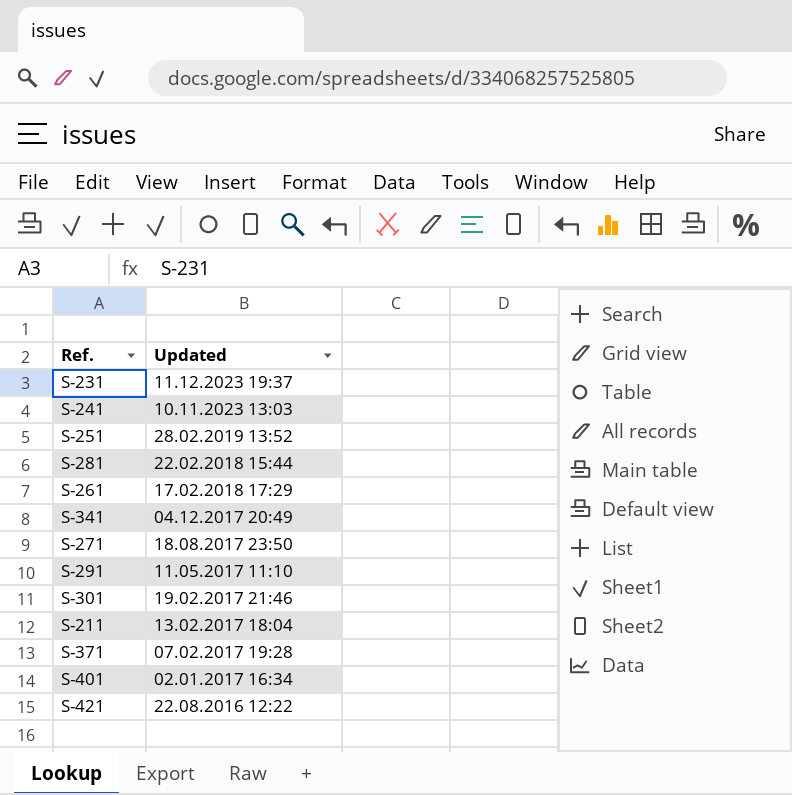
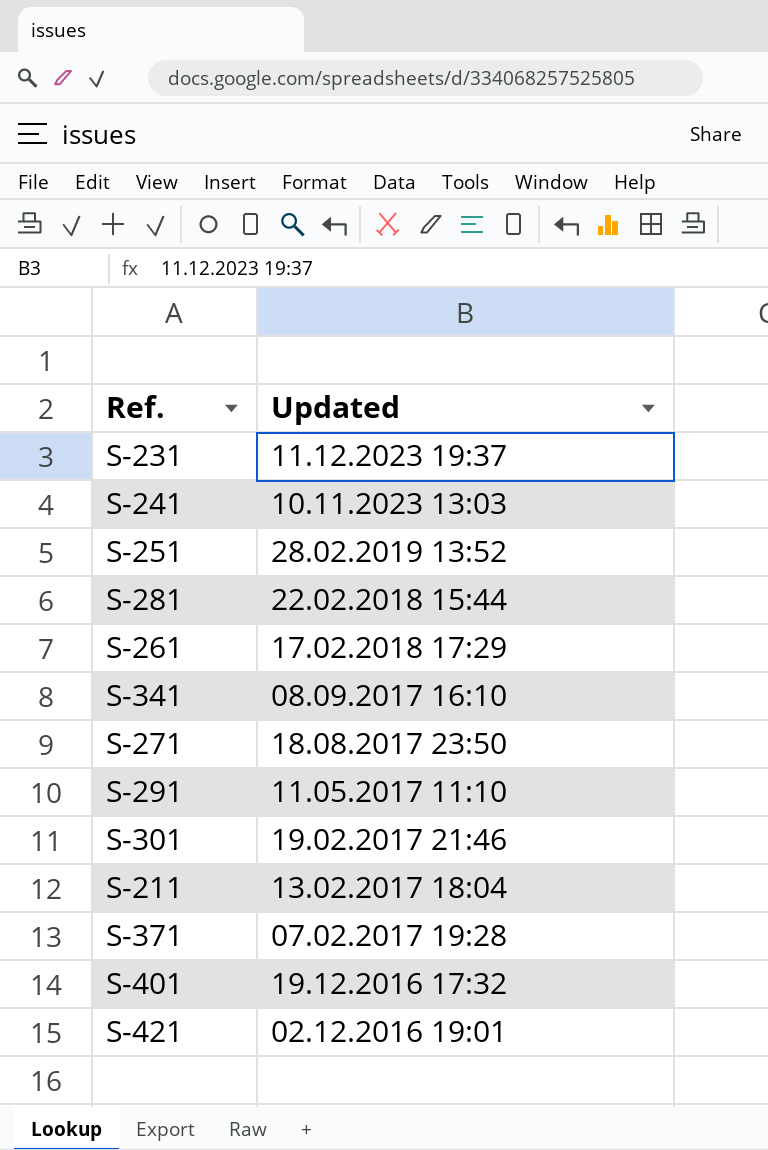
S-341 | Updated: 04.12.2017 20:49 -> 08.09.2017 16:10
S-401 | Updated: 02.01.2017 16:34 -> 19.12.2016 17:32
S-421 | Updated: 22.08.2016 12:22 -> 02.12.2016 19:01

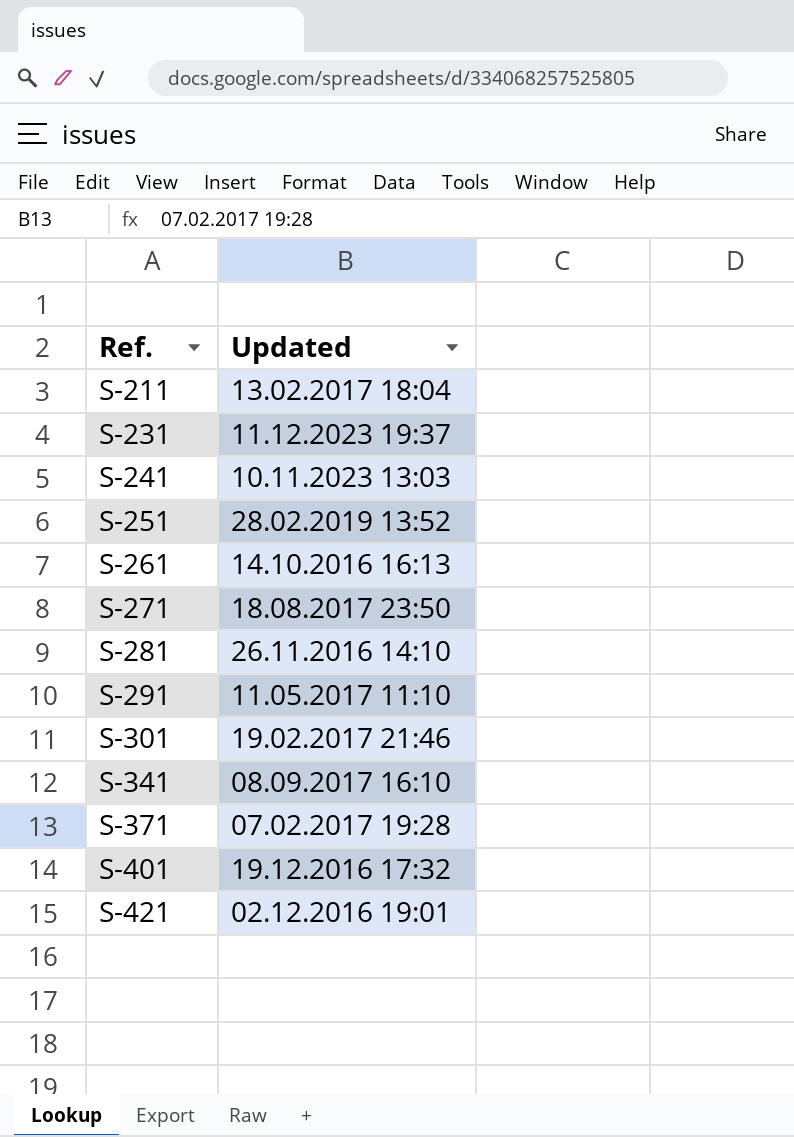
row order: Updated descending -> Ref. ascending
S-261 | Updated: 17.02.2018 17:29 -> 14.10.2016 16:13
S-281 | Updated: 22.02.2018 15:44 -> 26.11.2016 14:10

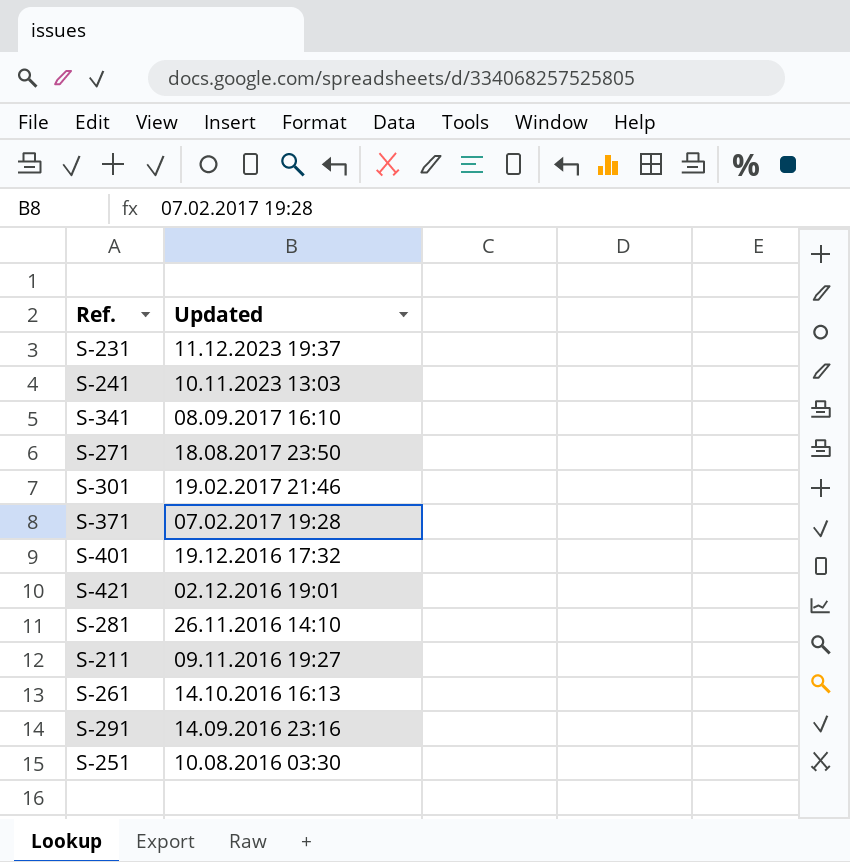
row order: Ref. ascending -> Updated descending
S-211 | Updated: 13.02.2017 18:04 -> 09.11.2016 19:27
S-291 | Updated: 11.05.2017 11:10 -> 14.09.2016 23:16
S-251 | Updated: 28.02.2019 13:52 -> 10.08.2016 03:30

